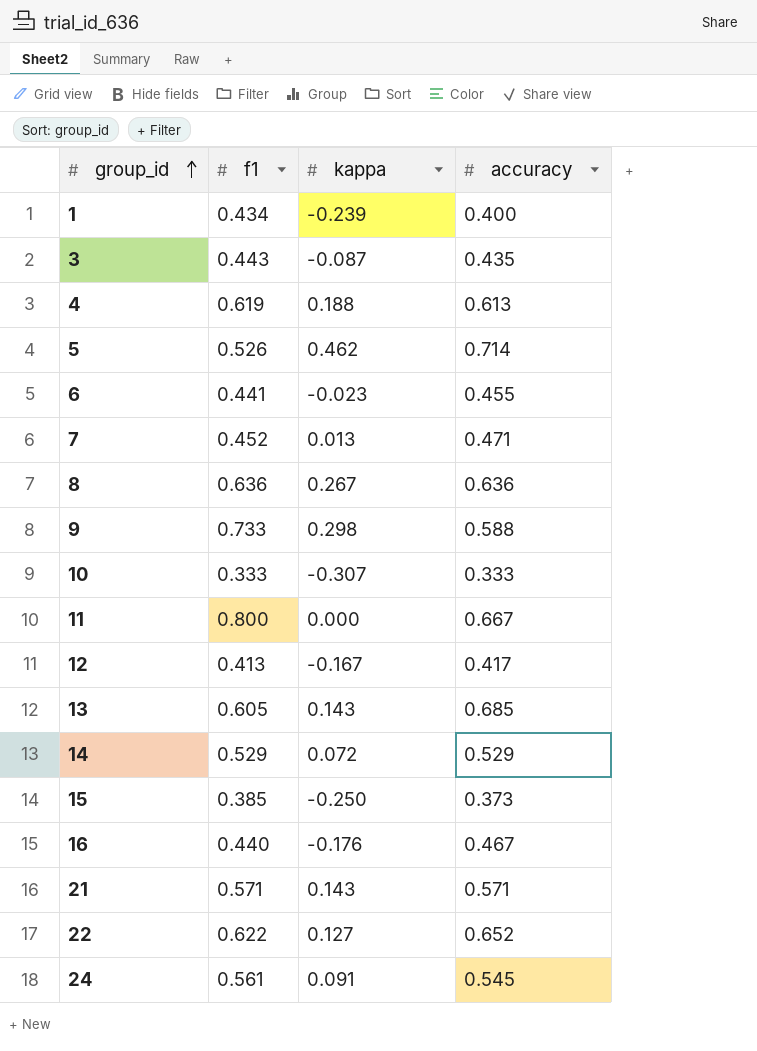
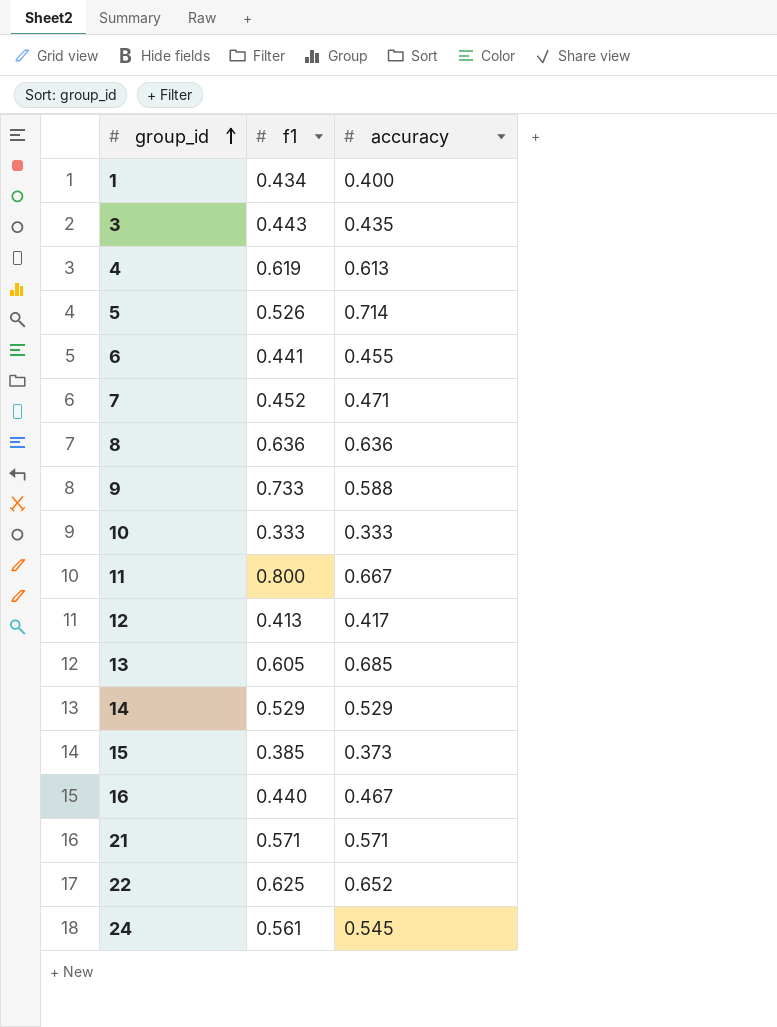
column kappa | position: 3 -> none
22 | f1: 0.622 -> 0.625

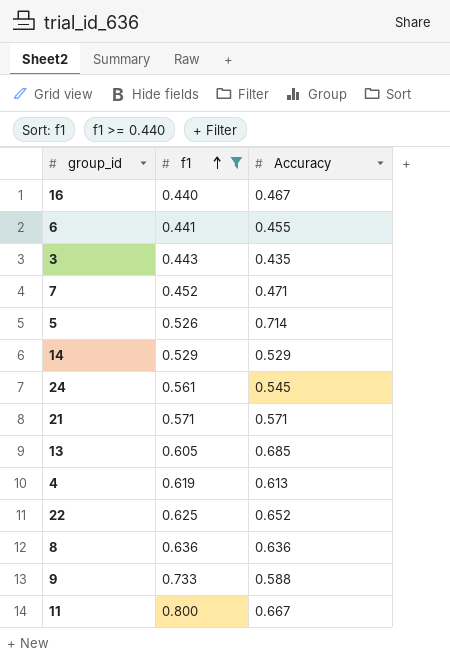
filter: none -> f1 >= 0.440
row order: group_id ascending -> f1 ascending
column name: accuracy -> Accuracy

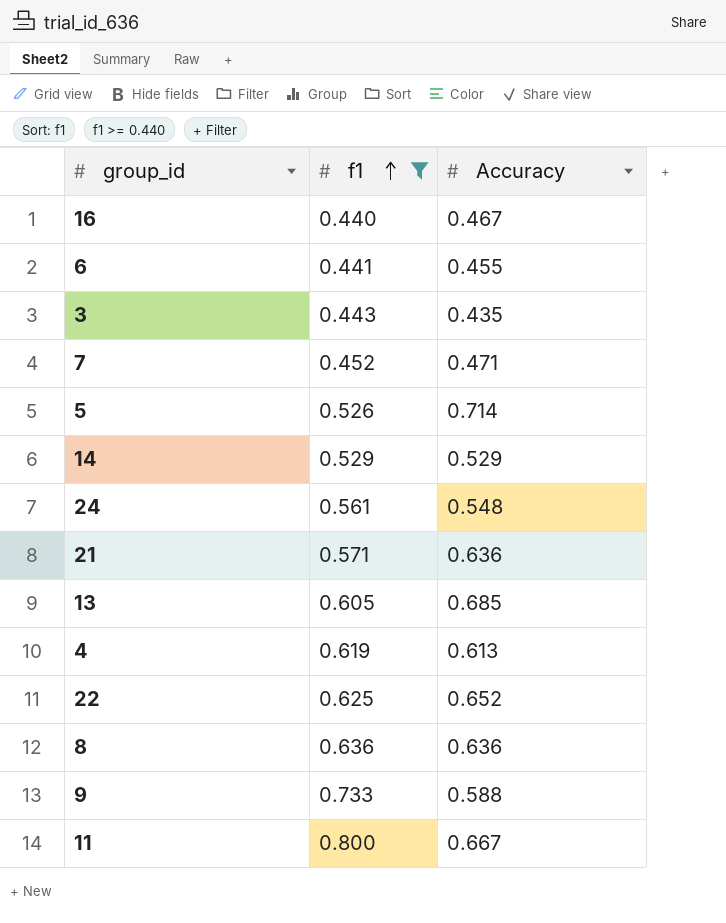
24 | Accuracy: 0.545 -> 0.548
21 | Accuracy: 0.571 -> 0.636

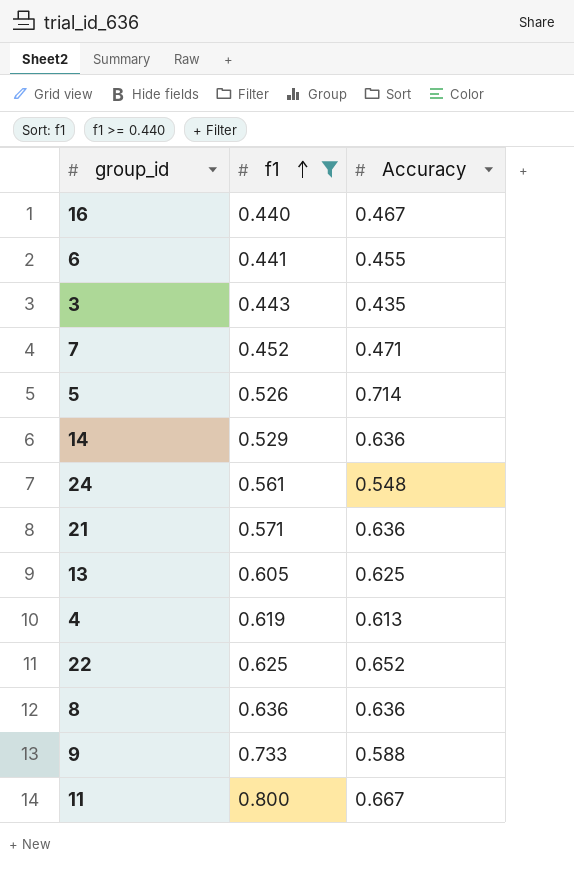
14 | Accuracy: 0.529 -> 0.636
13 | Accuracy: 0.685 -> 0.625

